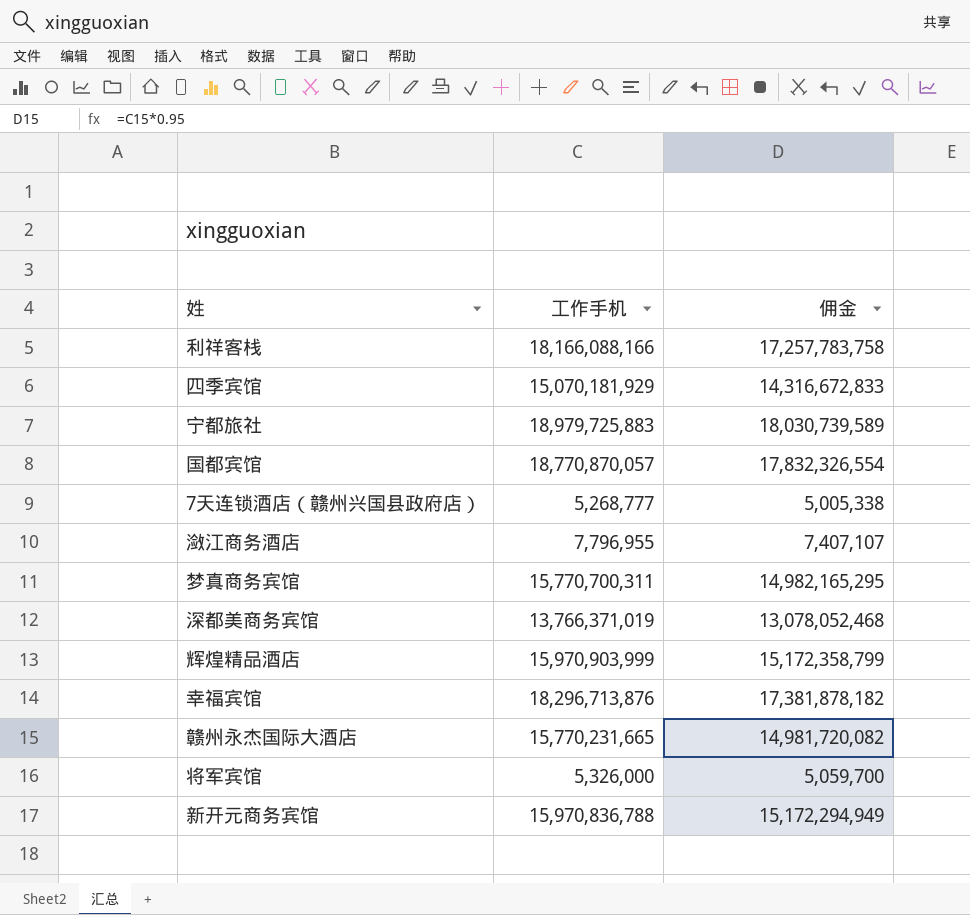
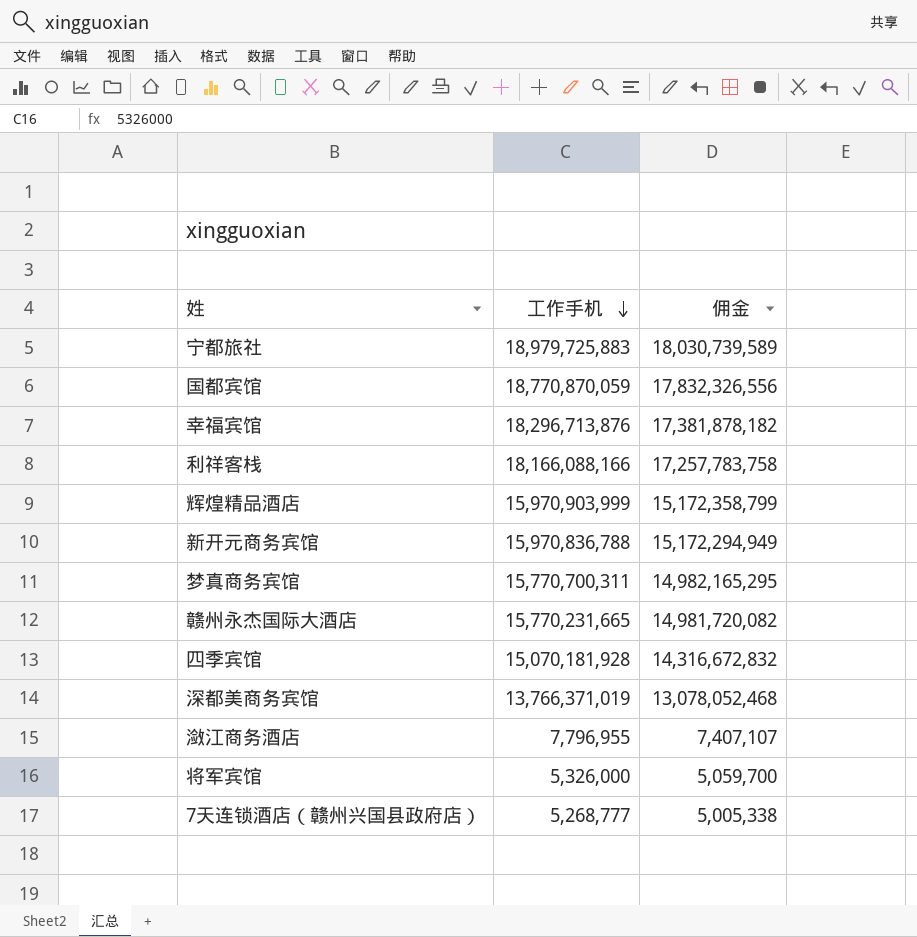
row order: none -> 工作手机 descending
国都宾馆 | 工作手机: 18,770,870,057 -> 18,770,870,059
国都宾馆 | 佣金: 17,832,326,554 -> 17,832,326,556
四季宾馆 | 工作手机: 15,070,181,929 -> 15,070,181,928
四季宾馆 | 佣金: 14,316,672,833 -> 14,316,672,832

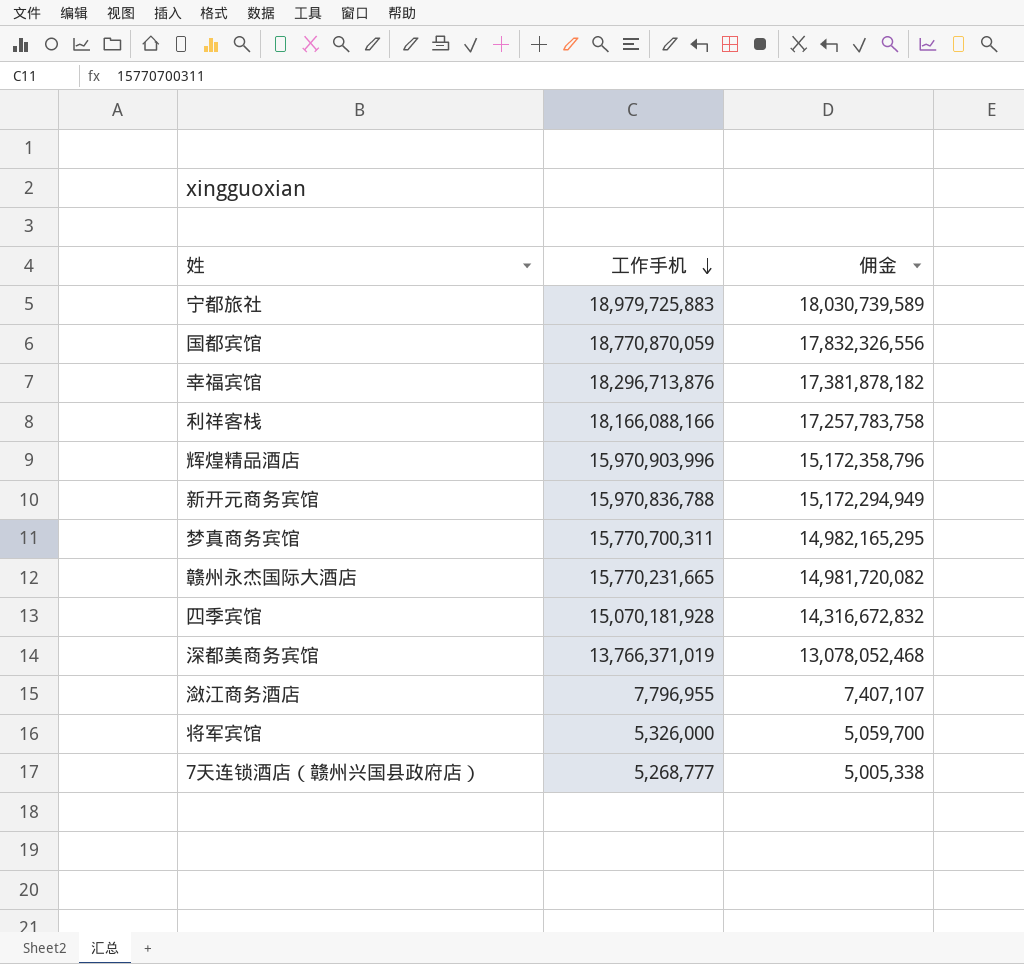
辉煌精品酒店 | 工作手机: 15,970,903,999 -> 15,970,903,996
辉煌精品酒店 | 佣金: 15,172,358,799 -> 15,172,358,796

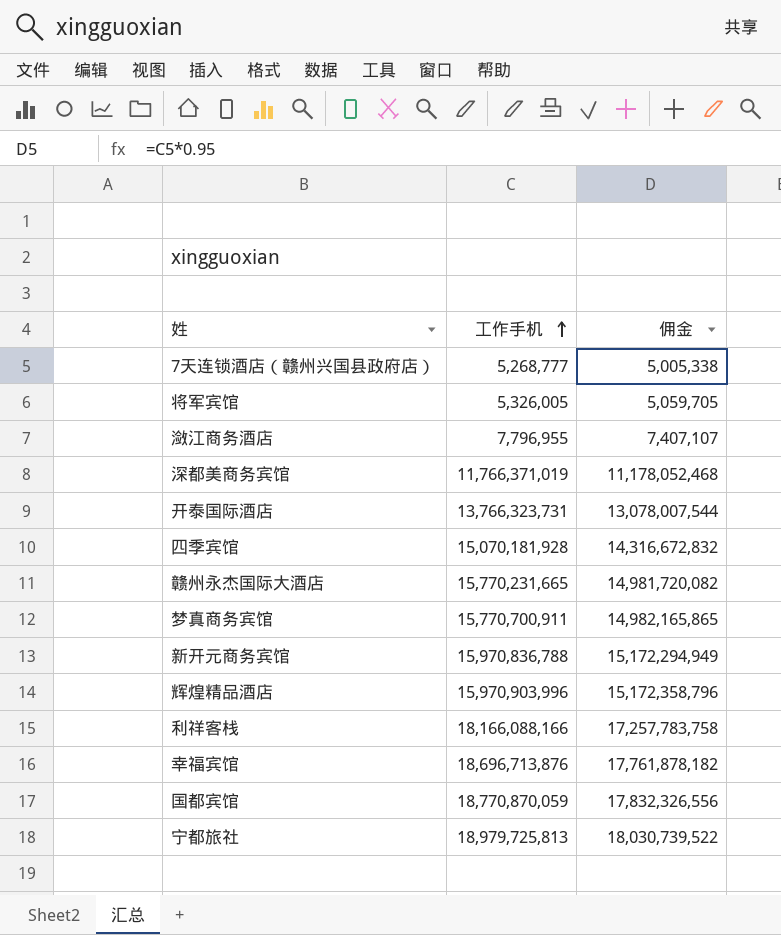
row order: 工作手机 descending -> 工作手机 ascending
将军宾馆 | 工作手机: 5,326,000 -> 5,326,005
将军宾馆 | 佣金: 5,059,700 -> 5,059,705
深都美商务宾馆 | 工作手机: 13,766,371,019 -> 11,766,371,019
深都美商务宾馆 | 佣金: 13,078,052,468 -> 11,178,052,468
row 开泰国际酒店: none -> 13,766,323,731 | 13,078,007,544
梦真商务宾馆 | 工作手机: 15,770,700,311 -> 15,770,700,911
梦真商务宾馆 | 佣金: 14,982,165,295 -> 14,982,165,865
幸福宾馆 | 工作手机: 18,296,713,876 -> 18,696,713,876
幸福宾馆 | 佣金: 17,381,878,182 -> 17,761,878,182
宁都旅社 | 工作手机: 18,979,725,883 -> 18,979,725,813
宁都旅社 | 佣金: 18,030,739,589 -> 18,030,739,522

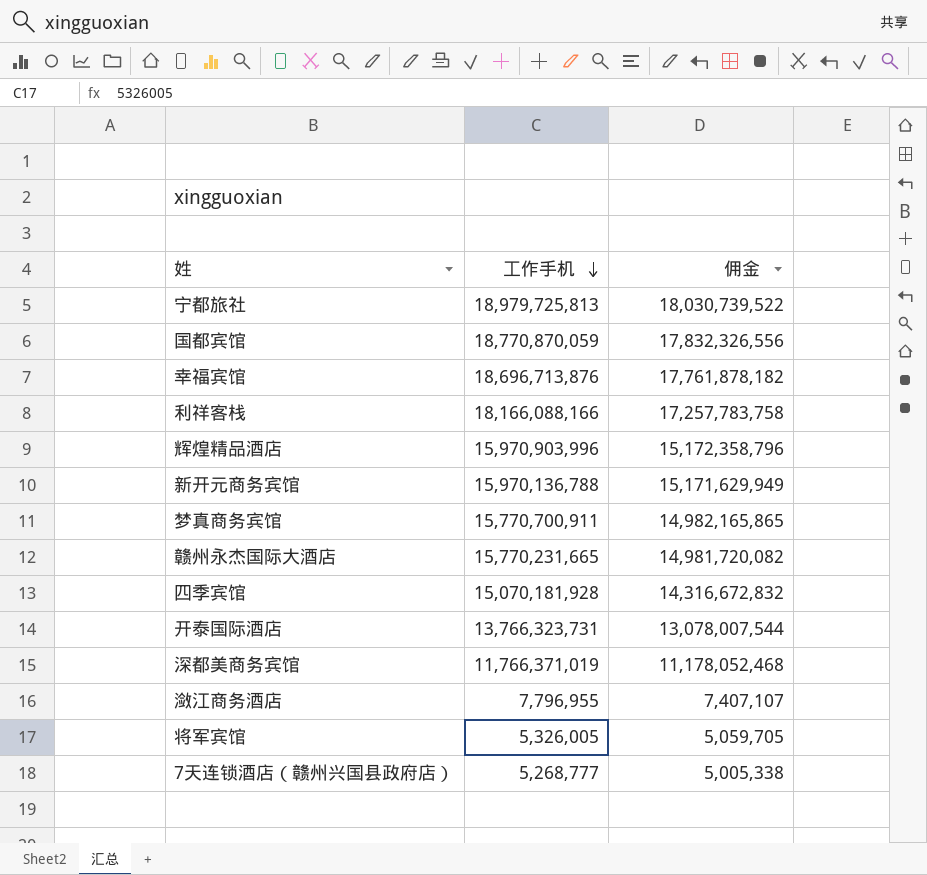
row order: 工作手机 ascending -> 工作手机 descending
新开元商务宾馆 | 工作手机: 15,970,836,788 -> 15,970,136,788
新开元商务宾馆 | 佣金: 15,172,294,949 -> 15,171,629,949

